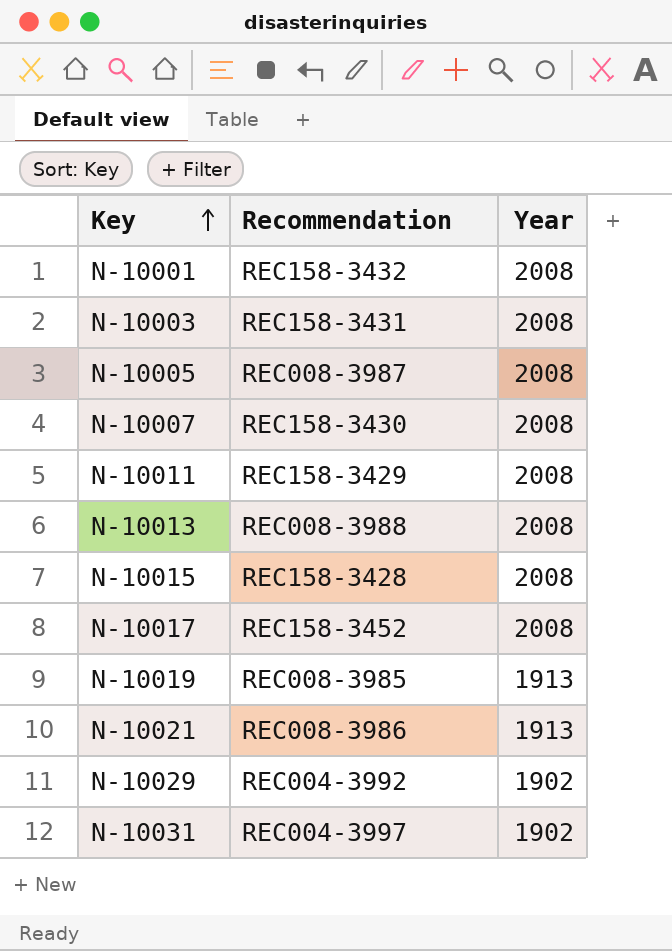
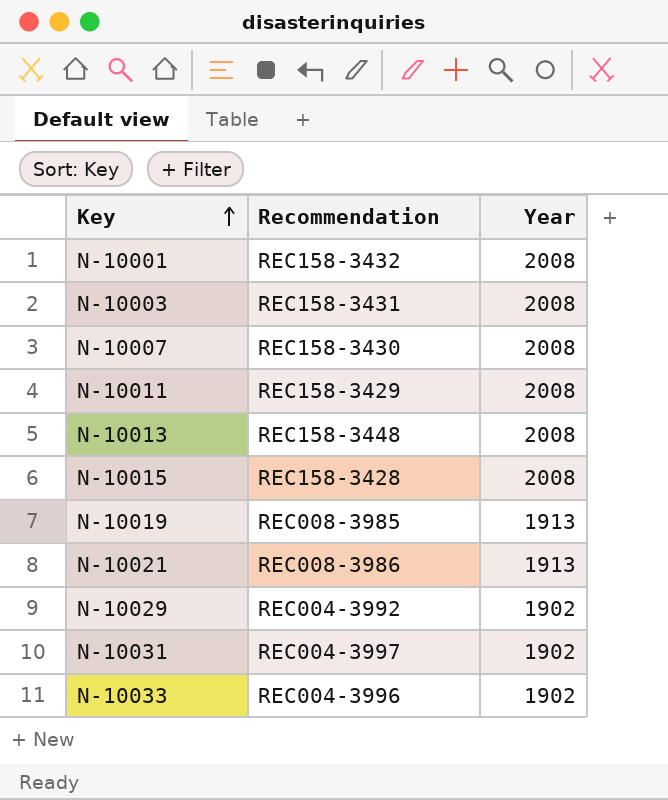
row N-10005: REC008-3987 | 2008 -> none
row N-10017: REC158-3452 | 2008 -> none
N-10013 | Recommendation: REC008-3988 -> REC158-3448
row N-10033: none -> REC004-3996 | 1902

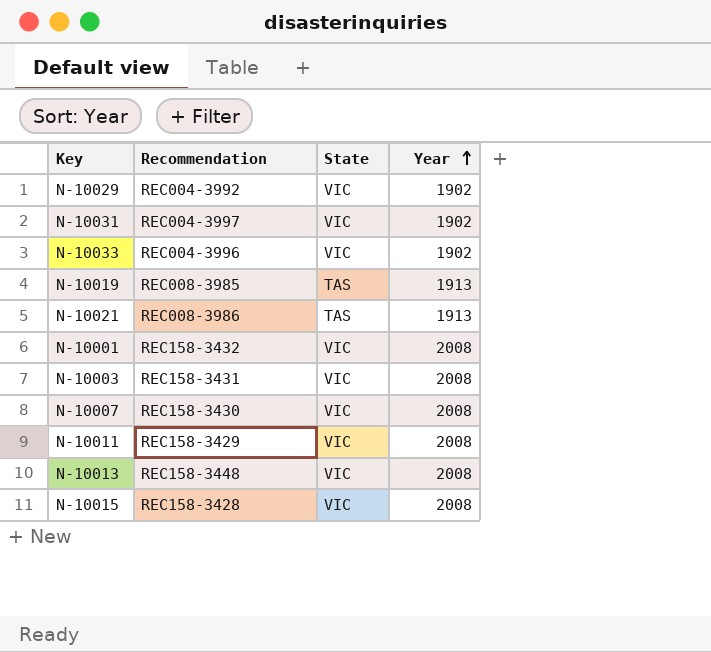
row order: Key ascending -> Year ascending
column State | position: none -> 3

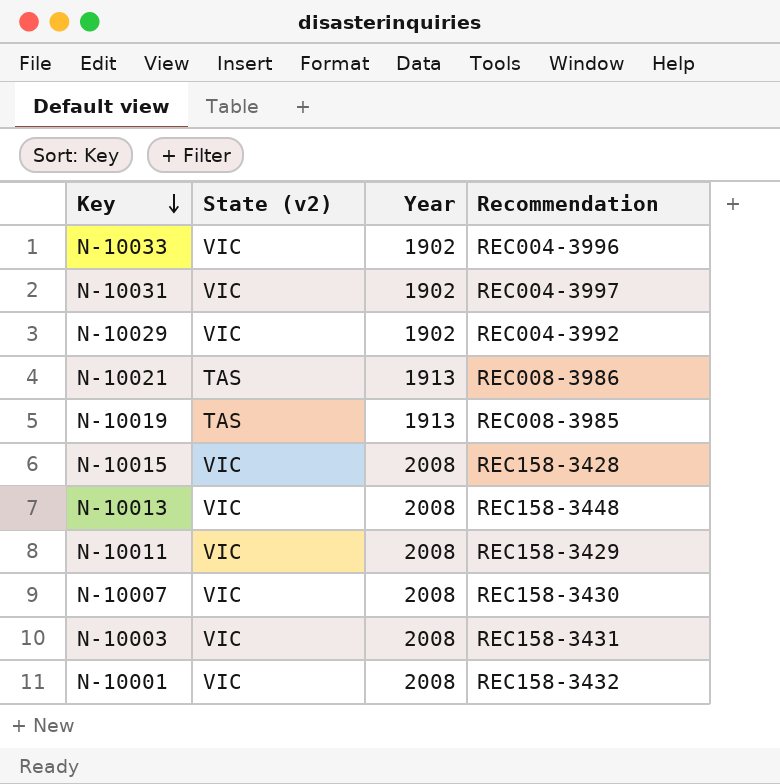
row order: Year ascending -> Key descending
column name: State -> State (v2)
column Recommendation | position: 2 -> 4

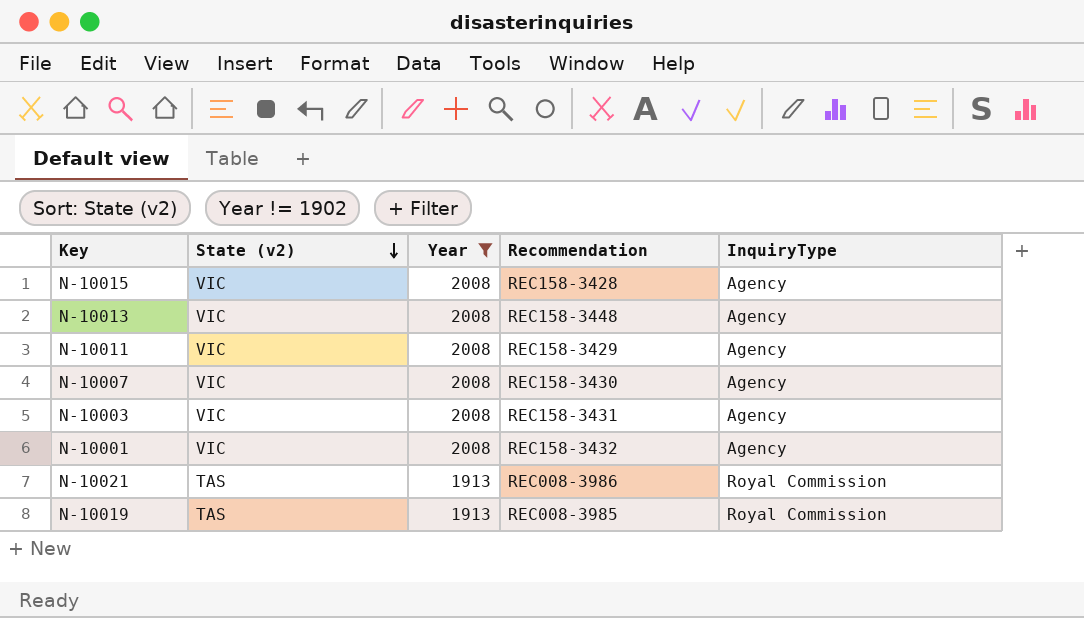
filter: none -> Year != 1902
row order: Key descending -> State (v2) descending
column InquiryType | position: none -> 5

